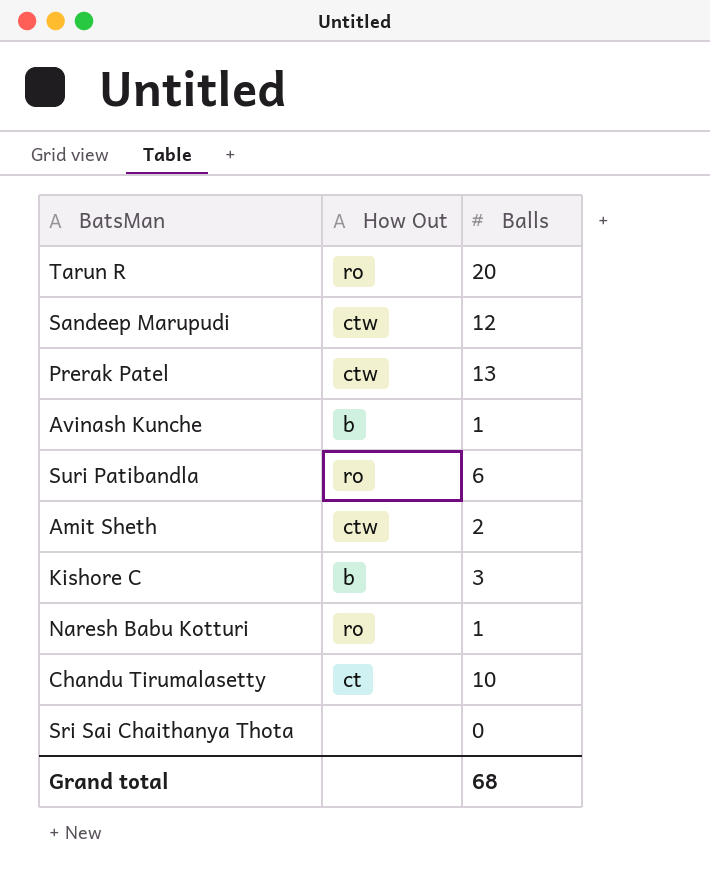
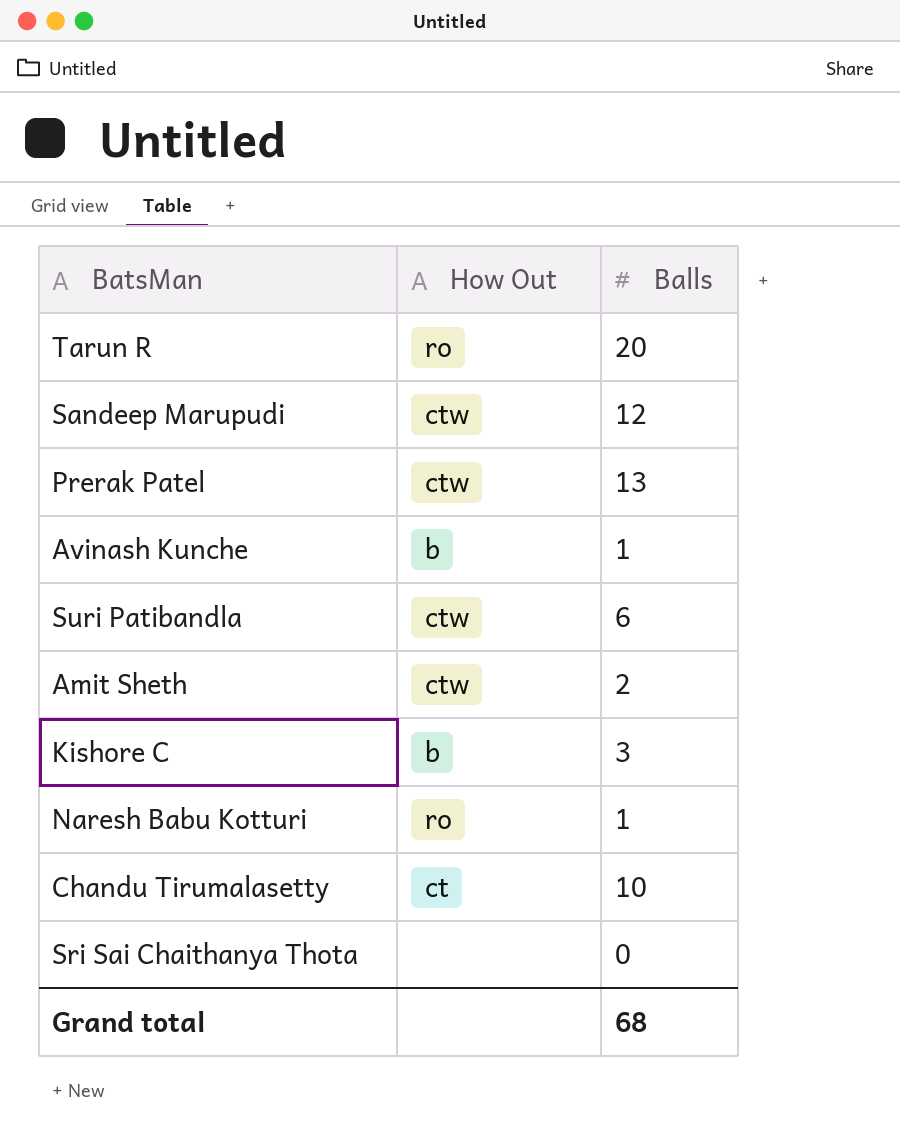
Suri Patibandla | How Out: ro -> ctw

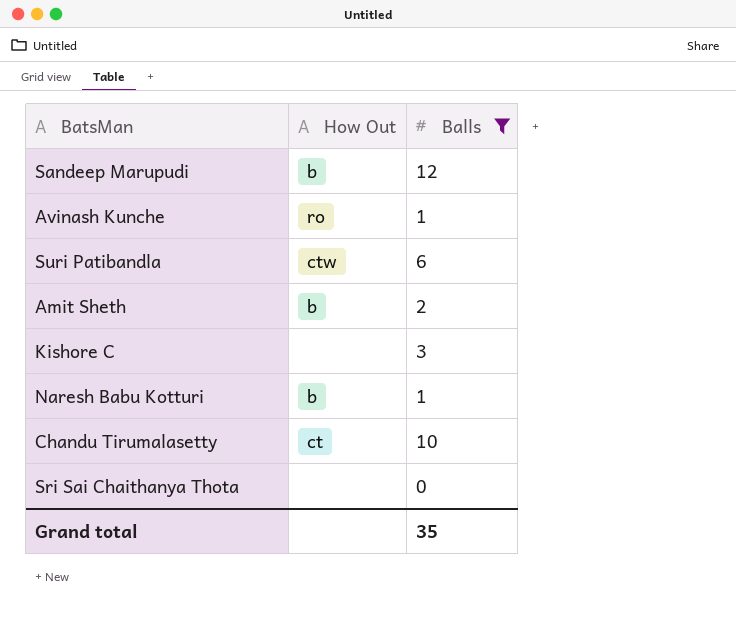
filter: none -> Balls <= 12
Sandeep Marupudi | How Out: ctw -> b
Avinash Kunche | How Out: b -> ro
Amit Sheth | How Out: ctw -> b
Kishore C | How Out: b -> none
Naresh Babu Kotturi | How Out: ro -> b
Grand total | Balls: 68 -> 35

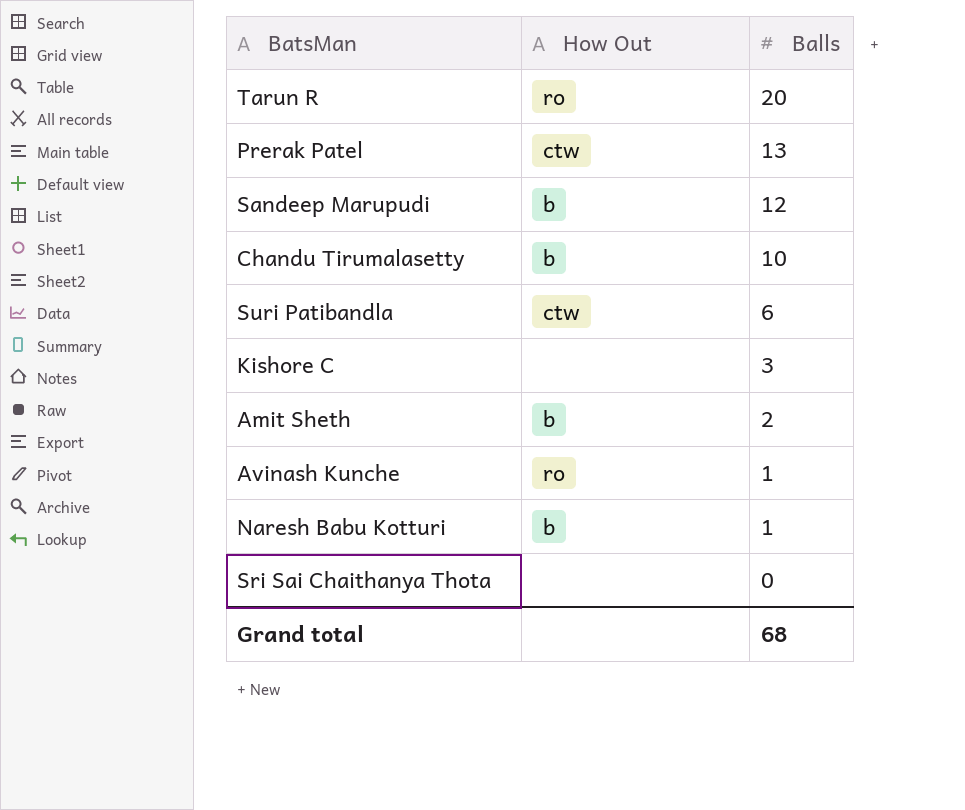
filter: Balls <= 12 -> none
row order: none -> Balls descending
Chandu Tirumalasetty | How Out: ct -> b
Grand total | Balls: 35 -> 68

